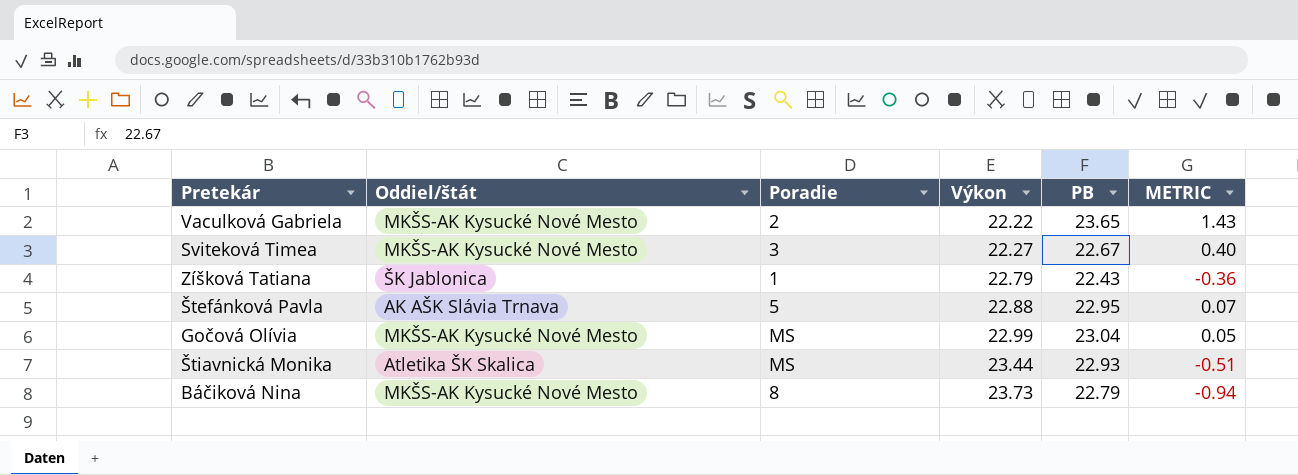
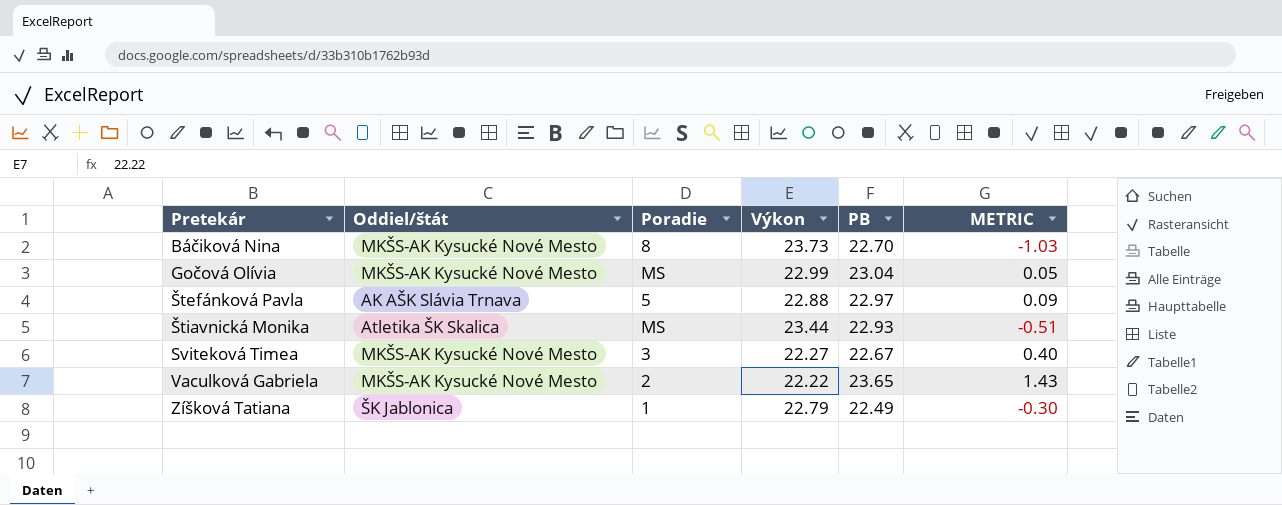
row order: Výkon ascending -> Pretekár ascending
Báčiková Nina | PB: 22.79 -> 22.70
Báčiková Nina | METRIC: -0.94 -> -1.03
Štefánková Pavla | PB: 22.95 -> 22.97
Štefánková Pavla | METRIC: 0.07 -> 0.09
Zíšková Tatiana | PB: 22.43 -> 22.49
Zíšková Tatiana | METRIC: -0.36 -> -0.30

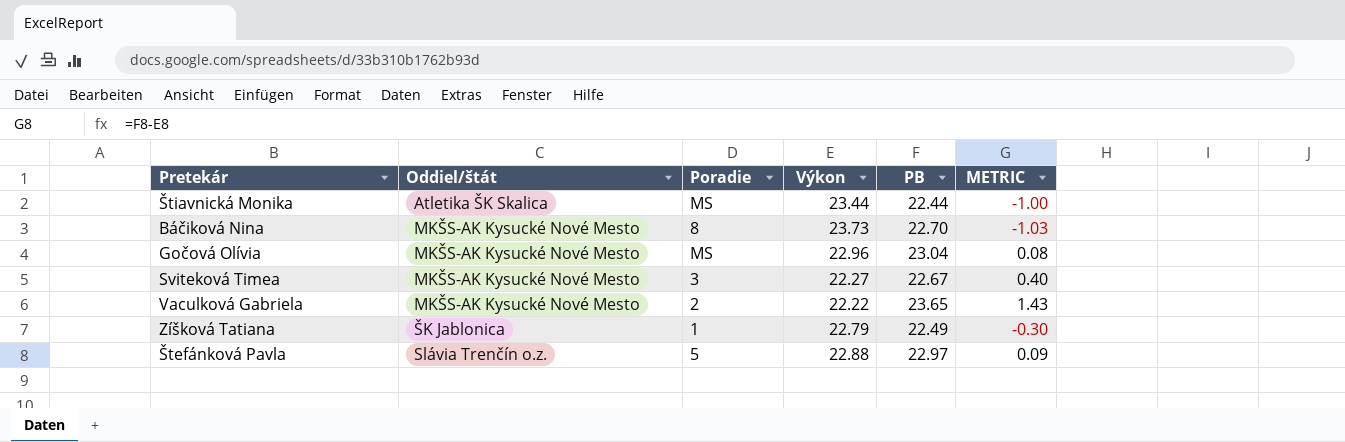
row order: Pretekár ascending -> Oddiel/štát ascending
Štiavnická Monika | PB: 22.93 -> 22.44
Štiavnická Monika | METRIC: -0.51 -> -1.00
Gočová Olívia | Výkon: 22.99 -> 22.96
Gočová Olívia | METRIC: 0.05 -> 0.08
Štefánková Pavla | Oddiel/štát: AK AŠK Slávia Trnava -> Slávia Trenčín o.z.

